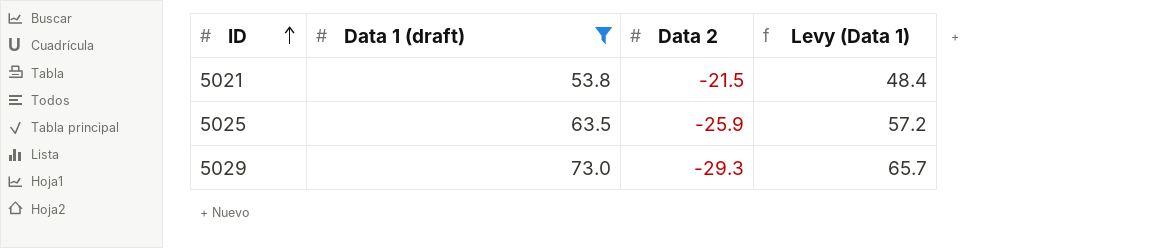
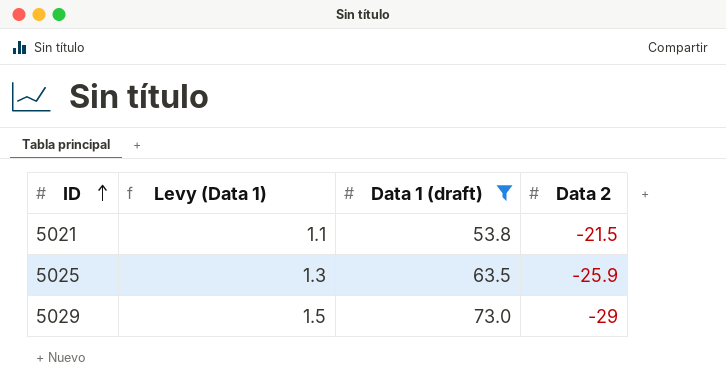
column Levy (Data 1) | formula: [Data 1 (draft)] * 0.9 -> [Data 1 (draft)] * 0.02
column Levy (Data 1) | position: 4 -> 2
5029 | Data 2: -29.3 -> -29

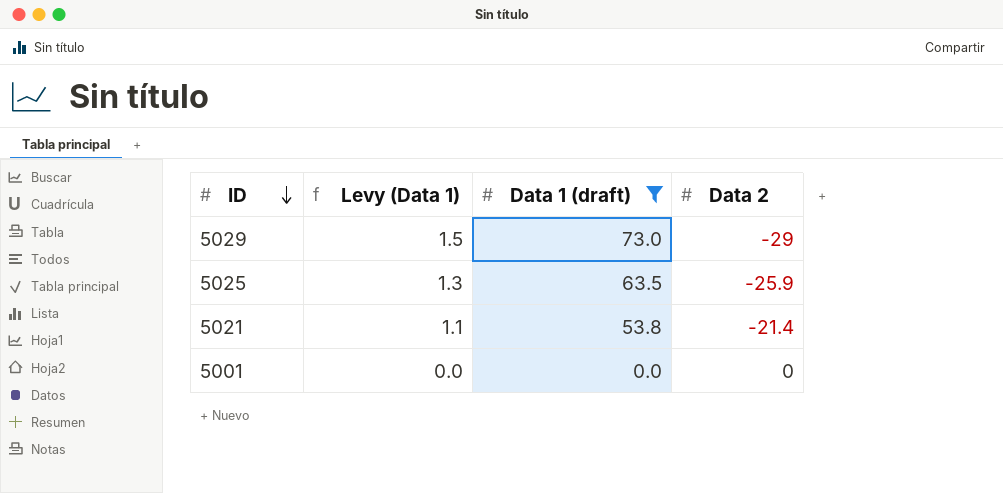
row order: ID ascending -> ID descending
5021 | Data 2: -21.5 -> -21.4
row 5001: none -> 0.0 | 0.0 | 0

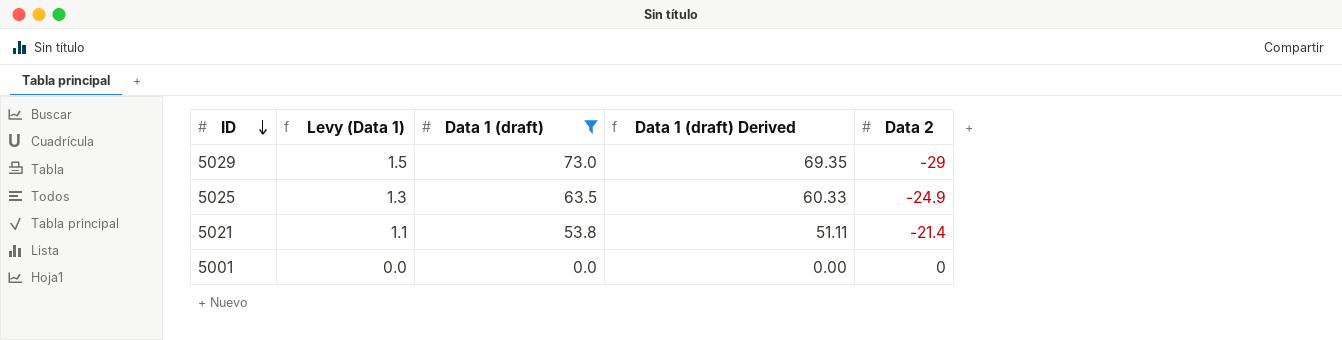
column Data 1 (draft) Derived | formula: none -> [Data 1 (draft)] * 0.95
5025 | Data 2: -25.9 -> -24.9

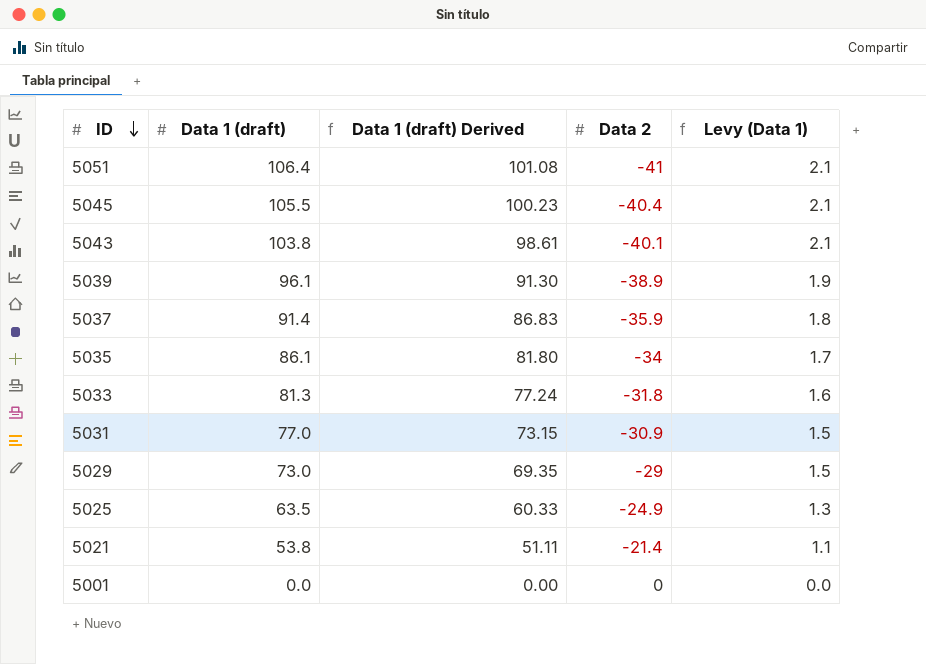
filter: Data 1 (draft) <= 73.0 -> none
column Levy (Data 1) | position: 2 -> 5

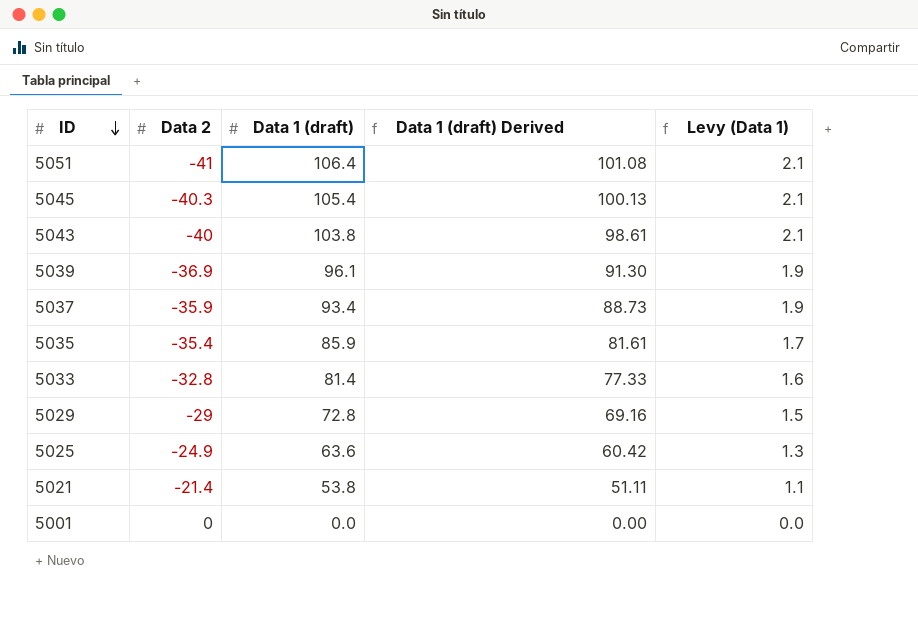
column Data 2 | position: 4 -> 2
row 5031: 77.0 | 73.15 | -30.9 | 1.5 -> none
5045 | Data 2: -40.4 -> -40.3
5045 | Data 1 (draft): 105.5 -> 105.4
5045 | Data 1 (draft) Derived: 100.23 -> 100.13
5043 | Data 2: -40.1 -> -40
5039 | Data 2: -38.9 -> -36.9
5037 | Data 1 (draft): 91.4 -> 93.4
5037 | Data 1 (draft) Derived: 86.83 -> 88.73
5037 | Levy (Data 1): 1.8 -> 1.9
5035 | Data 2: -34 -> -35.4
5035 | Data 1 (draft): 86.1 -> 85.9
5035 | Data 1 (draft) Derived: 81.80 -> 81.61
5033 | Data 2: -31.8 -> -32.8
5033 | Data 1 (draft): 81.3 -> 81.4
5033 | Data 1 (draft) Derived: 77.24 -> 77.33
5029 | Data 1 (draft): 73.0 -> 72.8
5029 | Data 1 (draft) Derived: 69.35 -> 69.16
5025 | Data 1 (draft): 63.5 -> 63.6
5025 | Data 1 (draft) Derived: 60.33 -> 60.42

